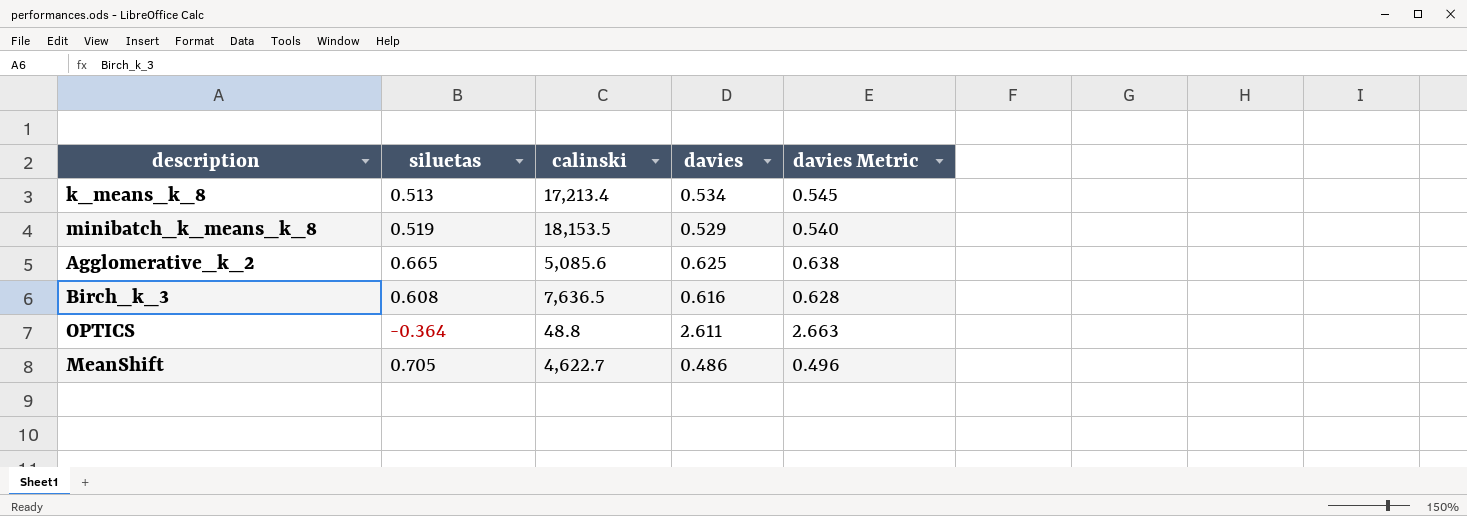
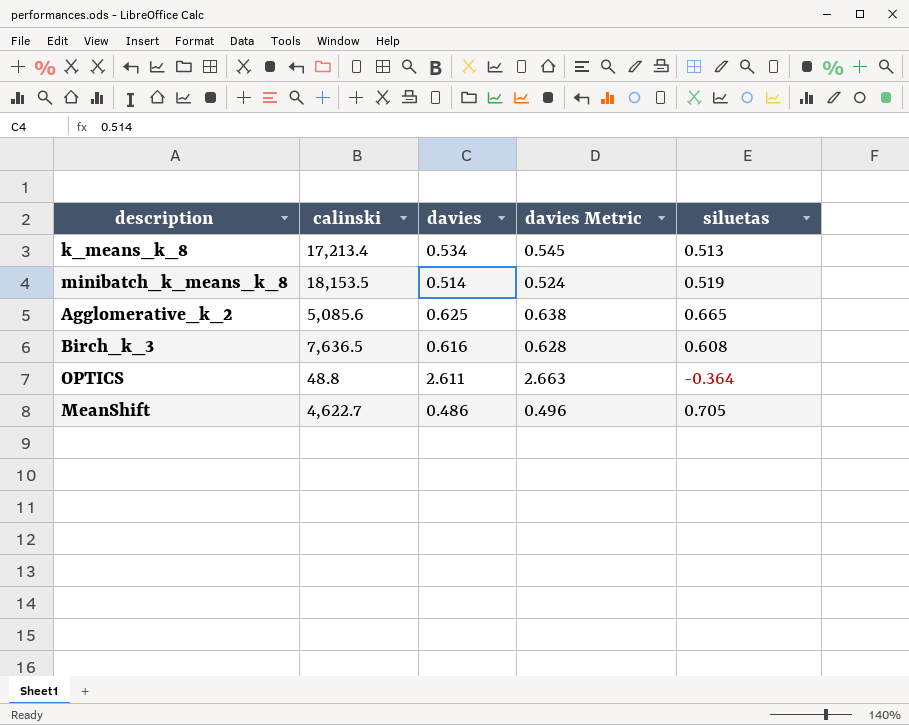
column siluetas | position: 2 -> 5
minibatch_k_means_k_8 | davies: 0.529 -> 0.514
minibatch_k_means_k_8 | davies Metric: 0.540 -> 0.524

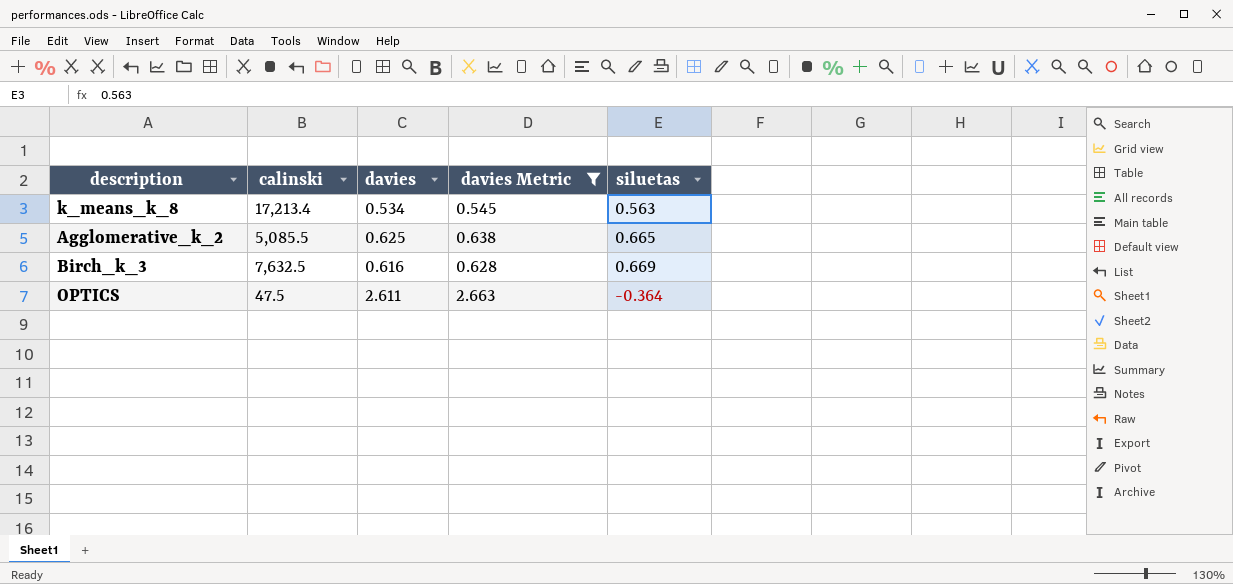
filter: none -> davies Metric >= 0.545
k_means_k_8 | siluetas: 0.513 -> 0.563
Agglomerative_k_2 | calinski: 5,085.6 -> 5,085.5
Birch_k_3 | calinski: 7,636.5 -> 7,632.5
Birch_k_3 | siluetas: 0.608 -> 0.669
OPTICS | calinski: 48.8 -> 47.5

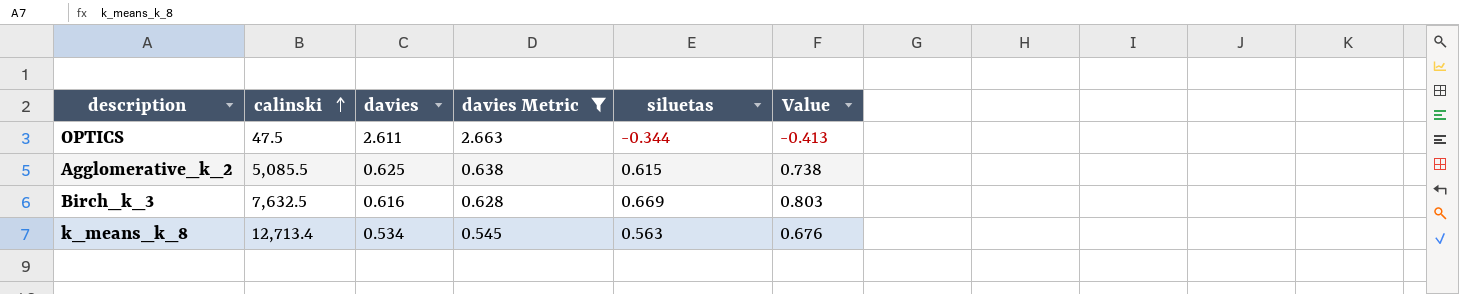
row order: none -> calinski ascending
column Value | formula: none -> [siluetas] * 1.2
OPTICS | siluetas: -0.364 -> -0.344
Agglomerative_k_2 | siluetas: 0.665 -> 0.615
k_means_k_8 | calinski: 17,213.4 -> 12,713.4

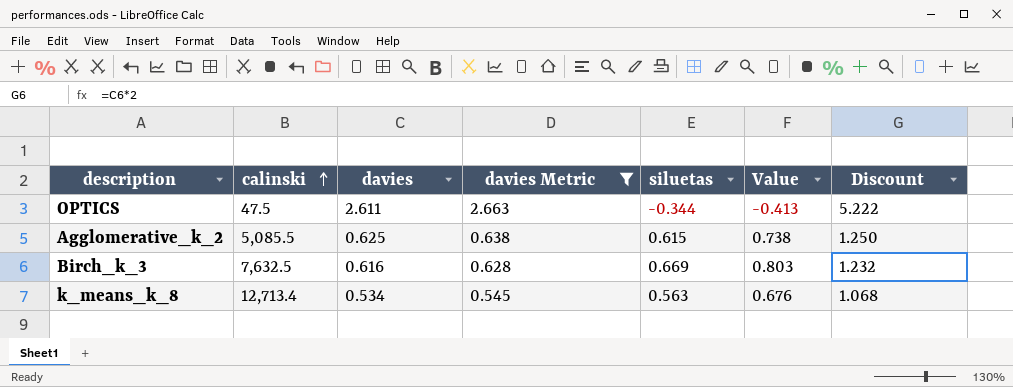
column Discount | formula: none -> [davies] * 2

